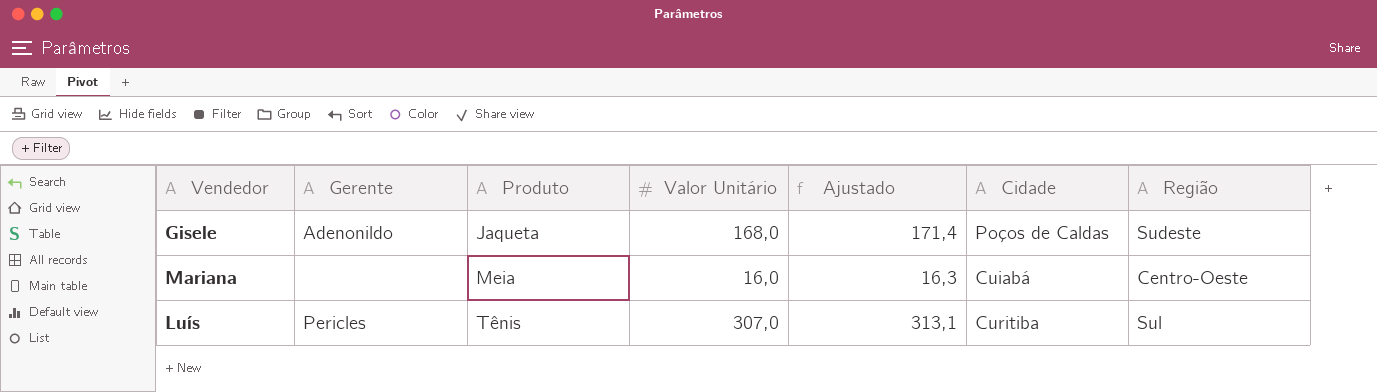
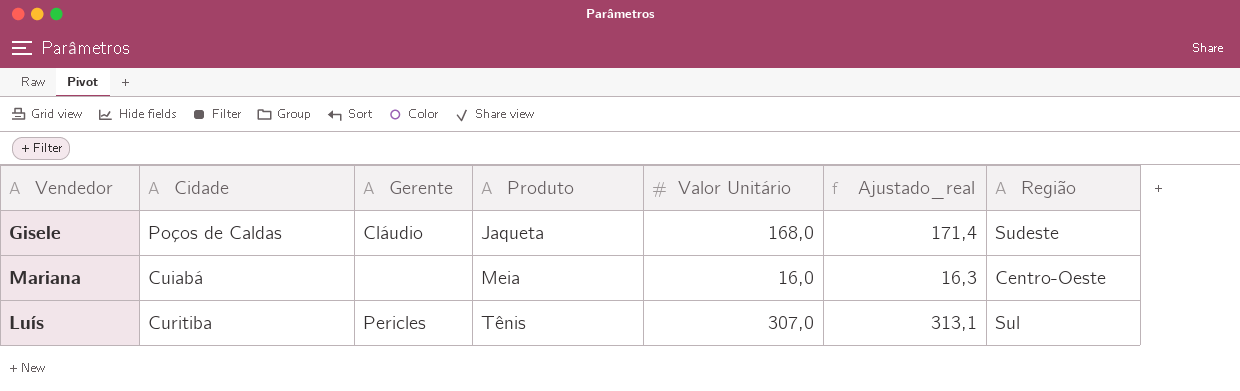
column Cidade | position: 6 -> 2
column name: Ajustado -> Ajustado_real
Gisele | Gerente: Adenonildo -> Cláudio

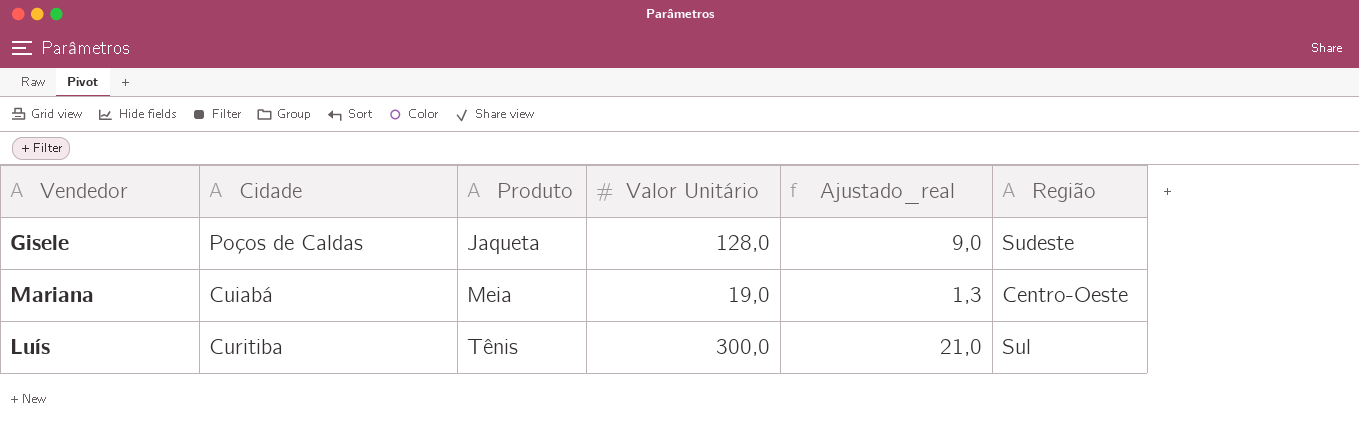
column Gerente | position: 3 -> none
column Ajustado_real | formula: [Valor Unitário] * 1,02 -> [Valor Unitário] * 0,07
Gisele | Valor Unitário: 168,0 -> 128,0
Mariana | Valor Unitário: 16,0 -> 19,0
Luís | Valor Unitário: 307,0 -> 300,0

